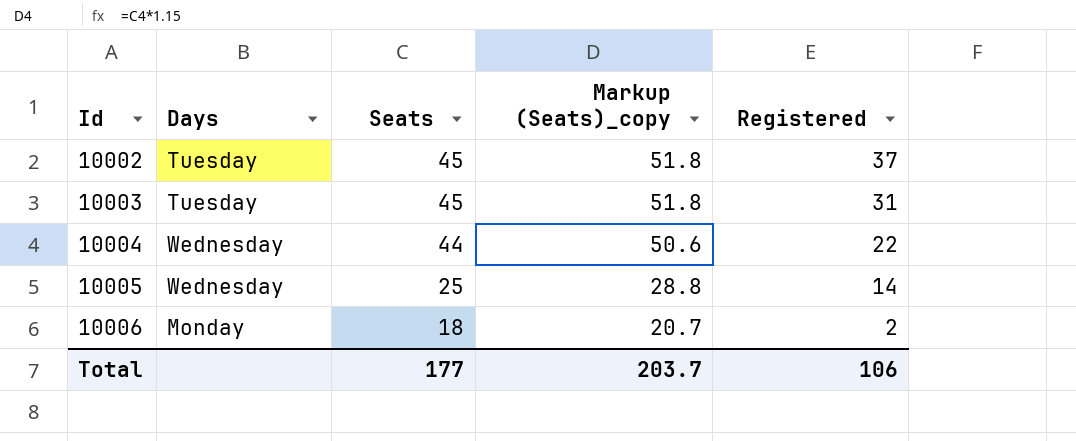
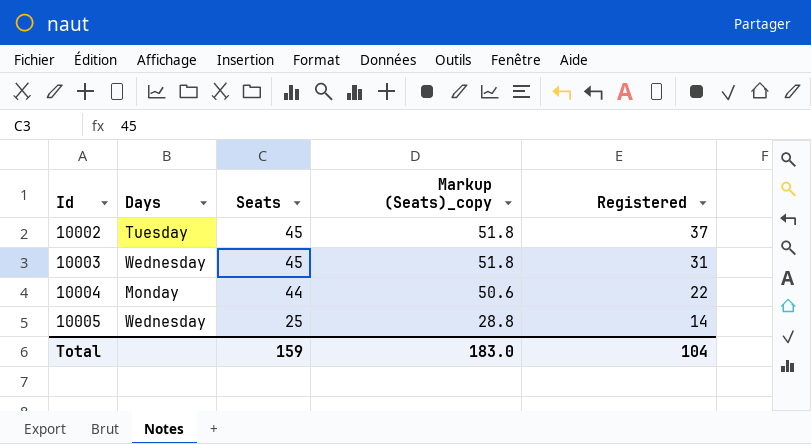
row 10006: Monday | 18 | 20.7 | 2 -> none
10003 | Days: Tuesday -> Wednesday
10004 | Days: Wednesday -> Monday
Total | Seats: 177 -> 159
Total | Markup (Seats)_copy: 203.7 -> 183.0
Total | Registered: 106 -> 104

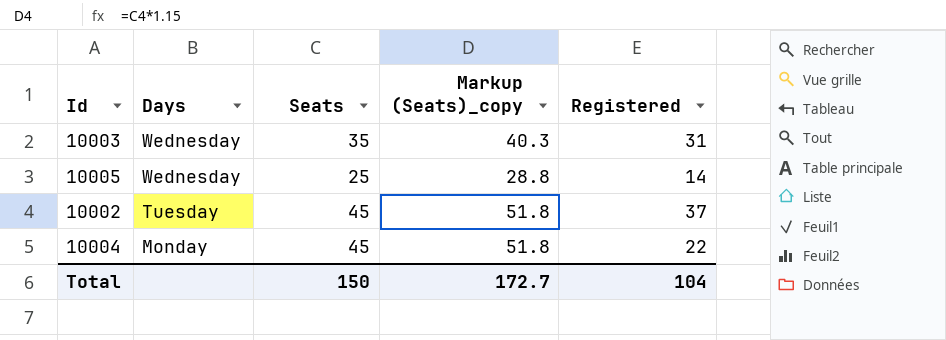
row order: Id ascending -> Days descending
10003 | Seats: 45 -> 35
10003 | Markup (Seats)_copy: 51.8 -> 40.3
10004 | Seats: 44 -> 45
10004 | Markup (Seats)_copy: 50.6 -> 51.8
Total | Seats: 159 -> 150
Total | Markup (Seats)_copy: 183.0 -> 172.7

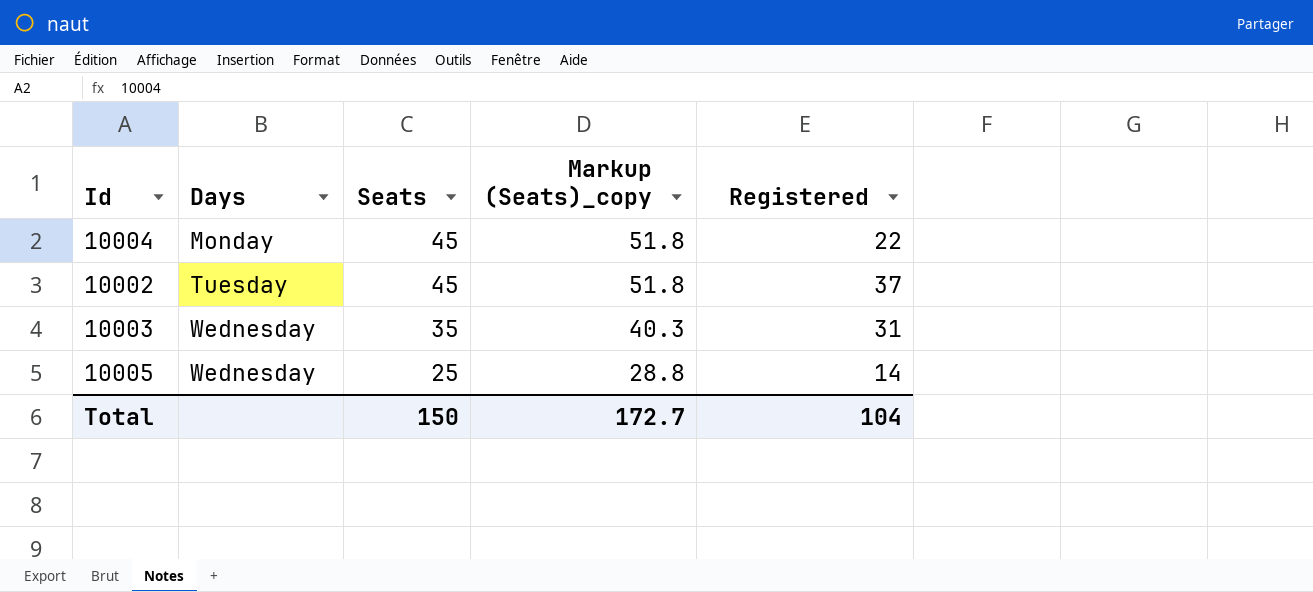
row order: Days descending -> Days ascending

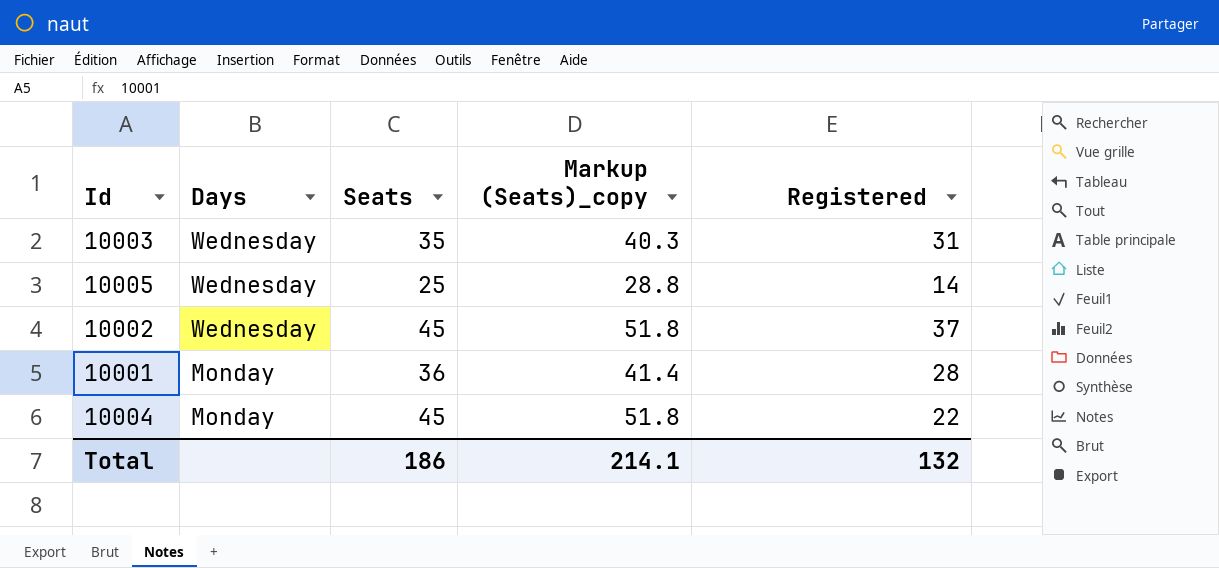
row order: Days ascending -> Days descending
10002 | Days: Tuesday -> Wednesday
row 10001: none -> Monday | 36 | 41.4 | 28
Total | Seats: 150 -> 186
Total | Markup (Seats)_copy: 172.7 -> 214.1
Total | Registered: 104 -> 132

